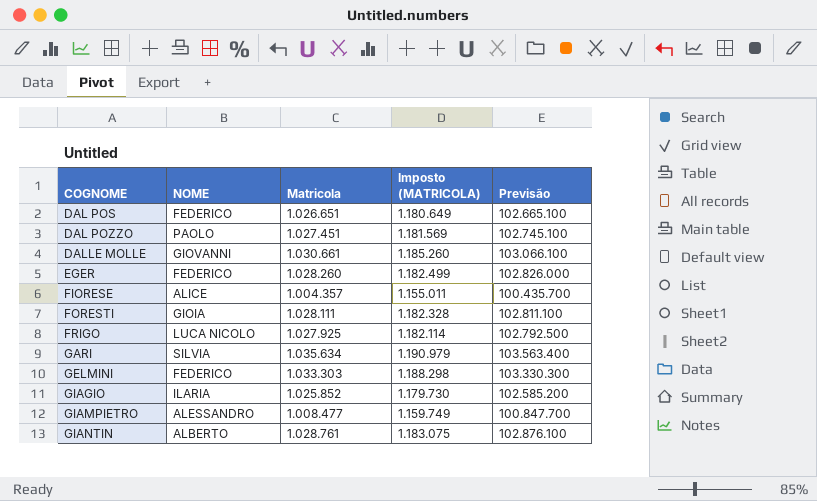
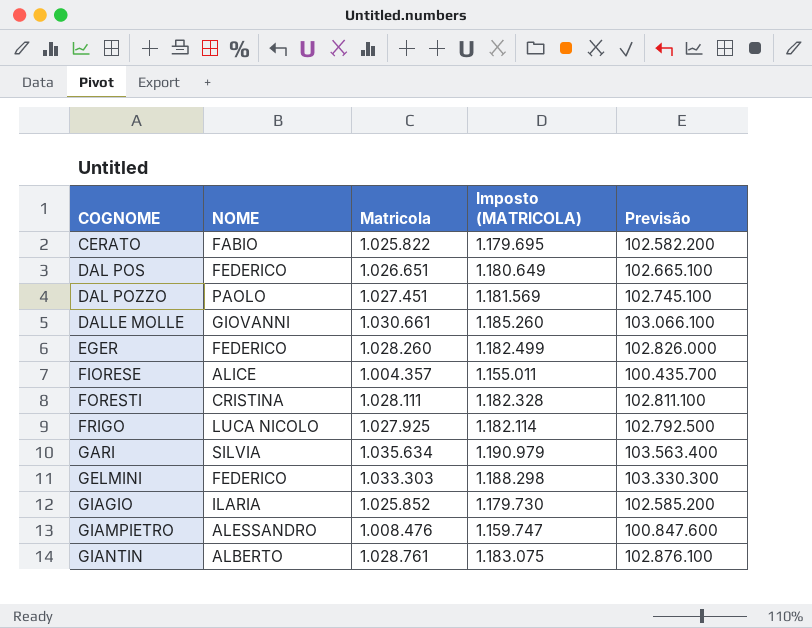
row CERATO: none -> FABIO | 1.025.822 | 1.179.695 | 102.582.200
FORESTI | NOME: GIOIA -> CRISTINA
GIAMPIETRO | Matricola: 1.008.477 -> 1.008.476
GIAMPIETRO | Imposto (MATRICOLA): 1.159.749 -> 1.159.747
GIAMPIETRO | Previsão: 100.847.700 -> 100.847.600

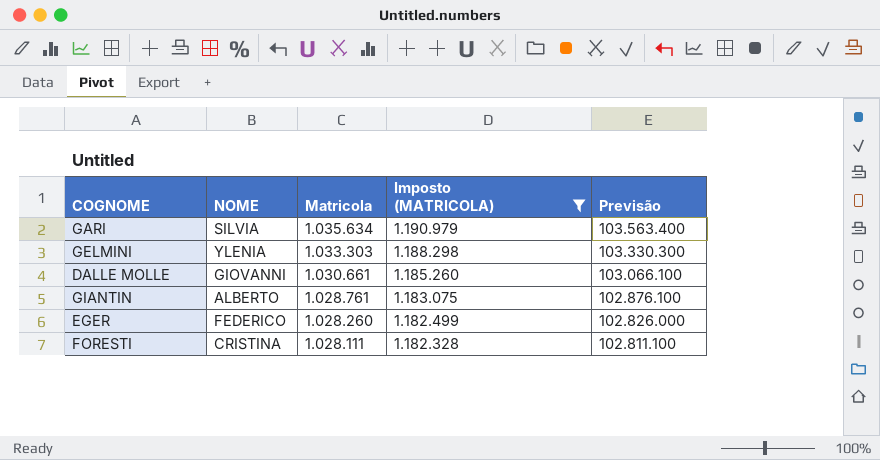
filter: none -> Imposto (MATRICOLA) >= 1.182.328
row order: COGNOME ascending -> Matricola descending
GELMINI | NOME: FEDERICO -> YLENIA

